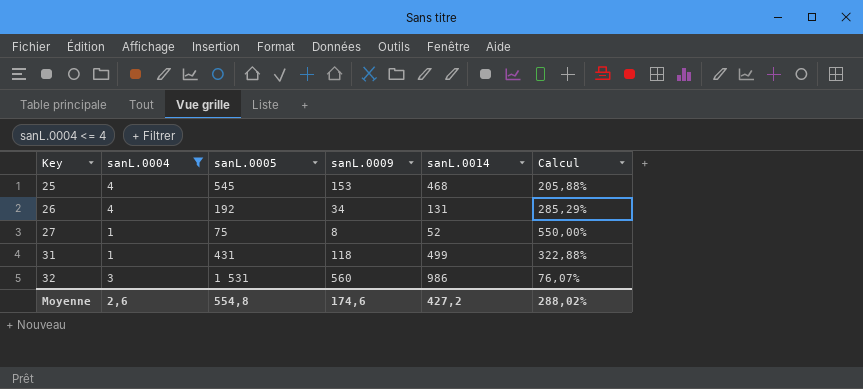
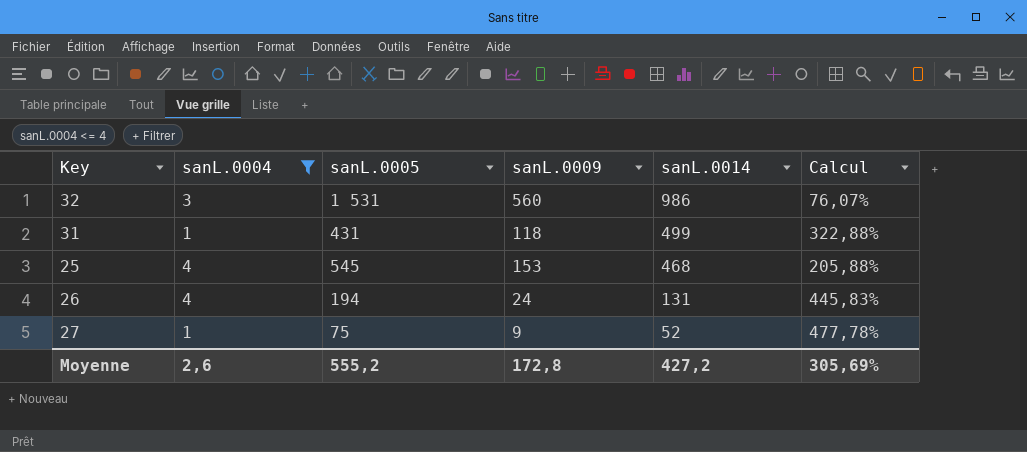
row order: Key ascending -> sanL.0014 descending
26 | sanL.0005: 192 -> 194
26 | sanL.0009: 34 -> 24
26 | Calcul: 285,29% -> 445,83%
27 | sanL.0009: 8 -> 9
27 | Calcul: 550,00% -> 477,78%
Moyenne | sanL.0005: 554,8 -> 555,2
Moyenne | sanL.0009: 174,6 -> 172,8
Moyenne | Calcul: 288,02% -> 305,69%

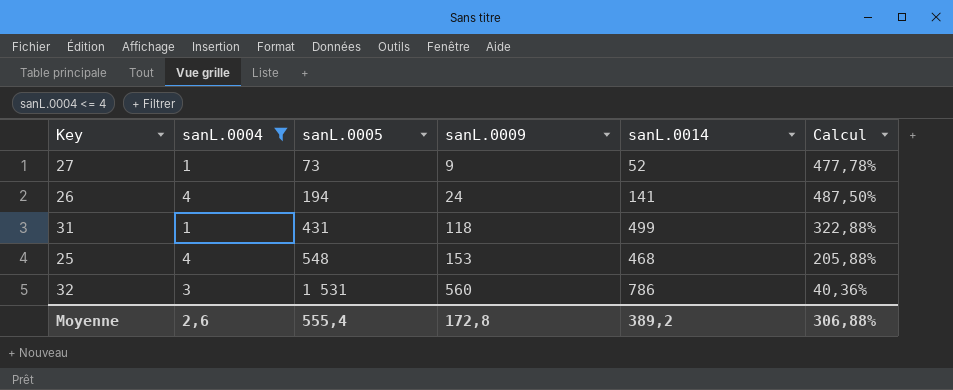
row order: sanL.0014 descending -> sanL.0005 ascending
27 | sanL.0005: 75 -> 73
26 | sanL.0014: 131 -> 141
26 | Calcul: 445,83% -> 487,50%
25 | sanL.0005: 545 -> 548
32 | sanL.0014: 986 -> 786
32 | Calcul: 76,07% -> 40,36%
Moyenne | sanL.0005: 555,2 -> 555,4
Moyenne | sanL.0014: 427,2 -> 389,2
Moyenne | Calcul: 305,69% -> 306,88%

